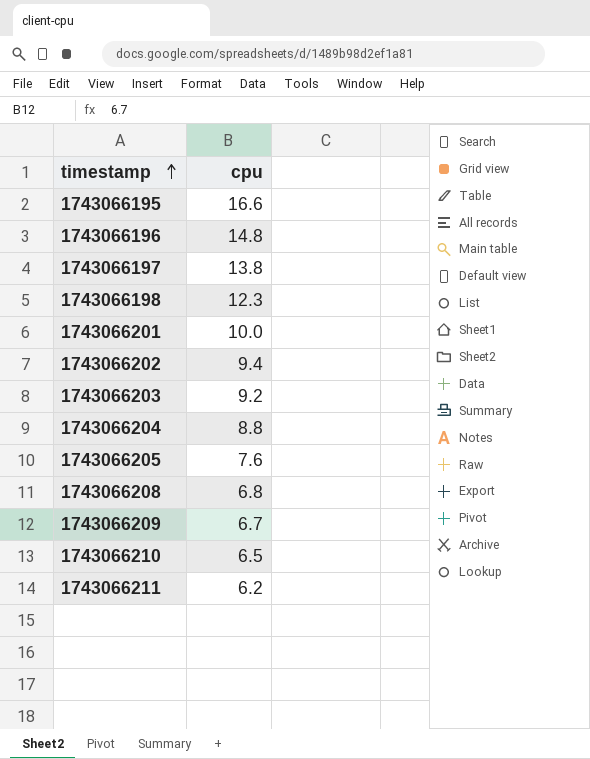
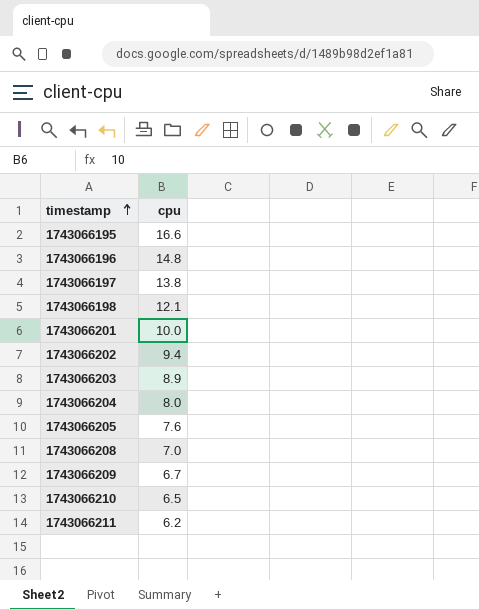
1743066198 | cpu: 12.3 -> 12.1
1743066203 | cpu: 9.2 -> 8.9
1743066204 | cpu: 8.8 -> 8.0
1743066208 | cpu: 6.8 -> 7.0

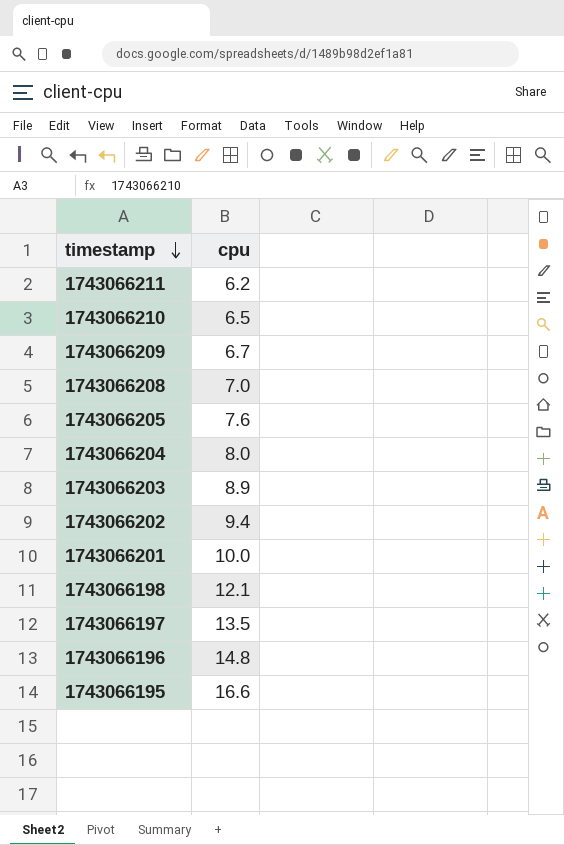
row order: timestamp ascending -> timestamp descending
1743066197 | cpu: 13.8 -> 13.5

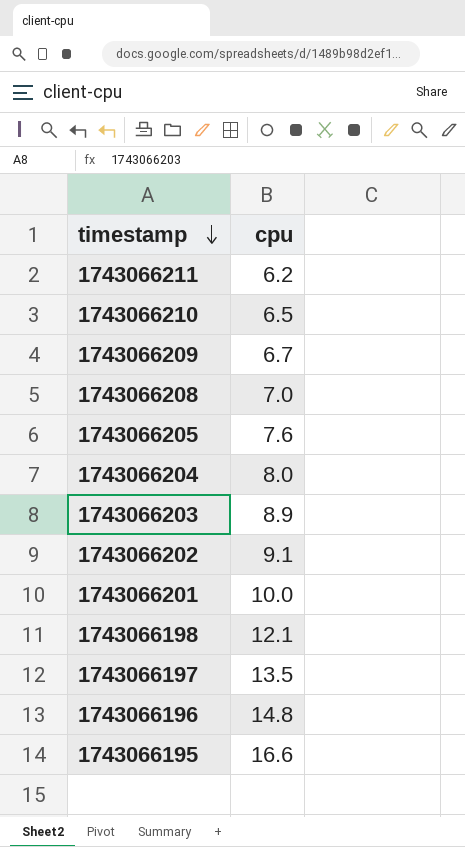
1743066202 | cpu: 9.4 -> 9.1

